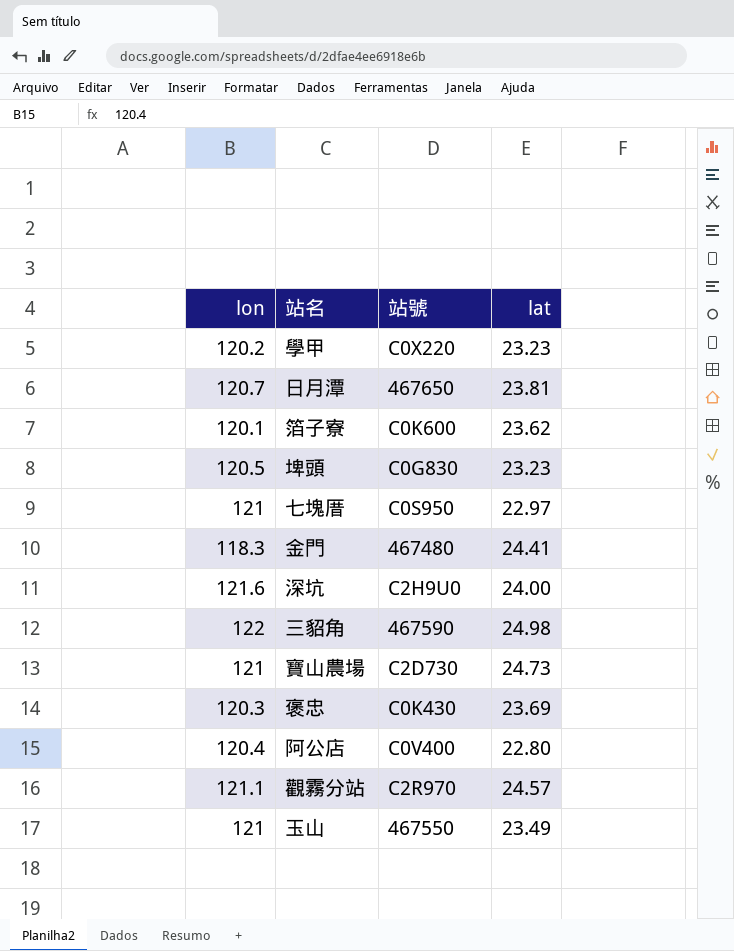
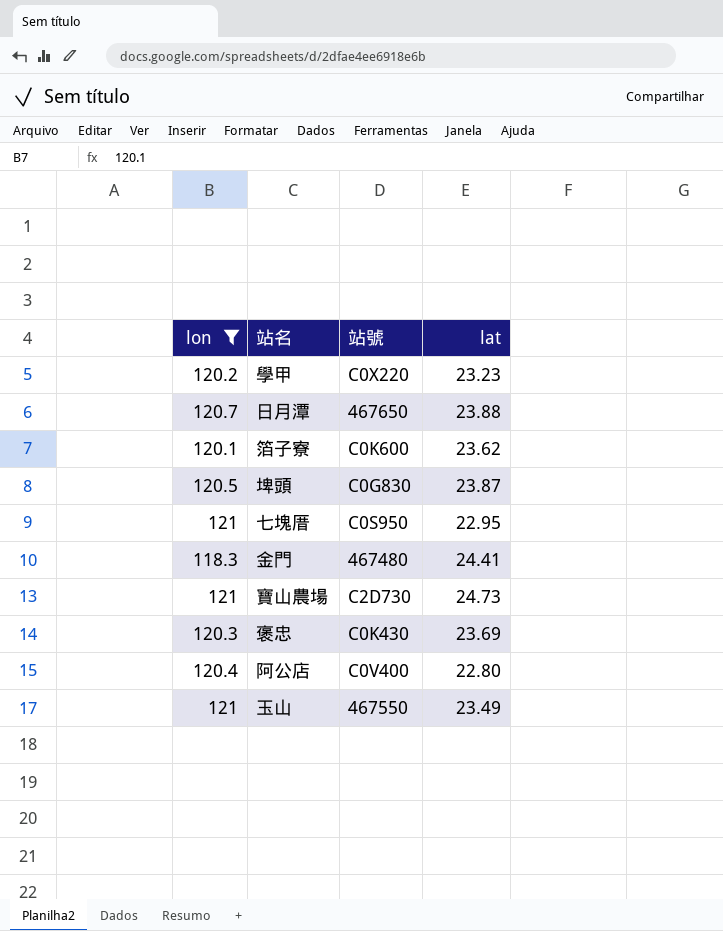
filter: none -> lon <= 121
日月潭 | lat: 23.81 -> 23.88
埤頭 | lat: 23.23 -> 23.87
七塊厝 | lat: 22.97 -> 22.95

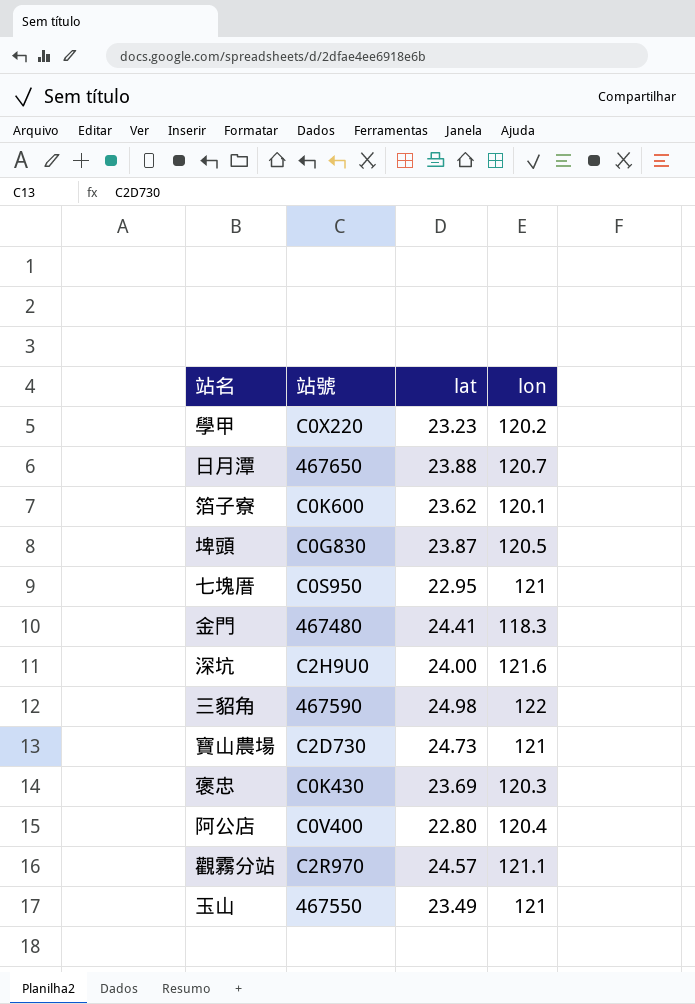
filter: lon <= 121 -> none
column lon | position: 1 -> 4

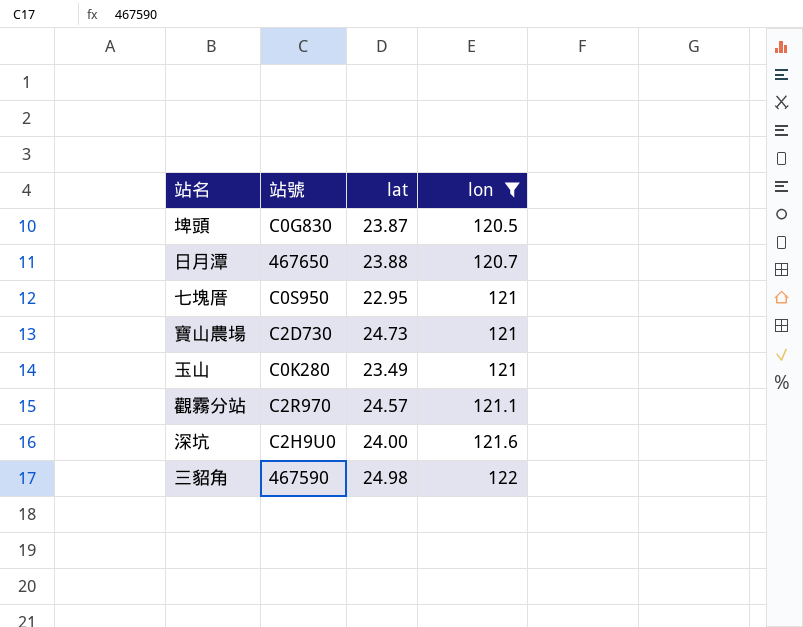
filter: none -> lon >= 120.5
row order: none -> lon ascending
玉山 | 站號: 467550 -> C0K280

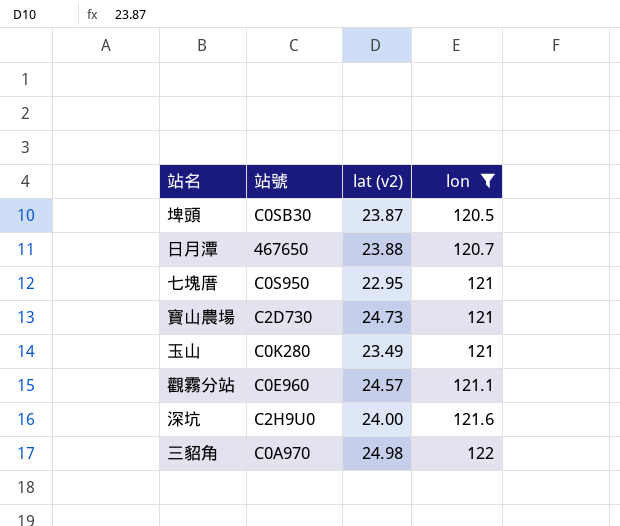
column name: lat -> lat (v2)
埤頭 | 站號: C0G830 -> C0SB30
觀霧分站 | 站號: C2R970 -> C0E960
三貂角 | 站號: 467590 -> C0A970

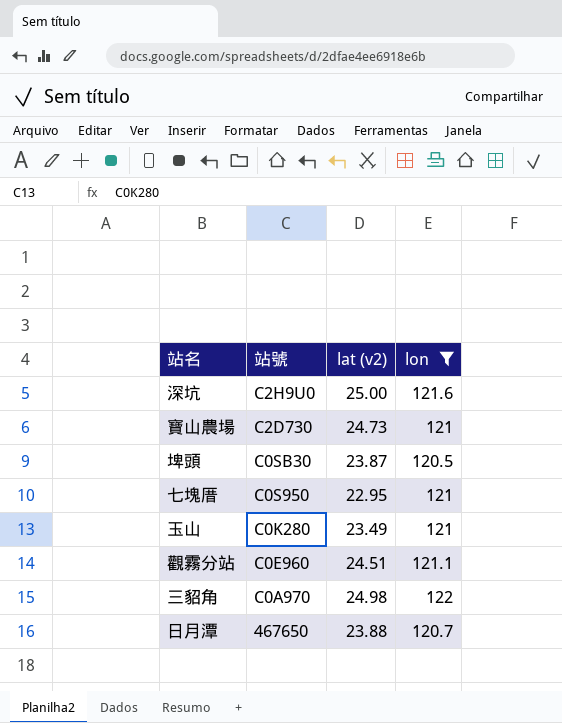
row order: lon ascending -> 站號 descending
深坑 | lat (v2): 24.00 -> 25.00
觀霧分站 | lat (v2): 24.57 -> 24.51

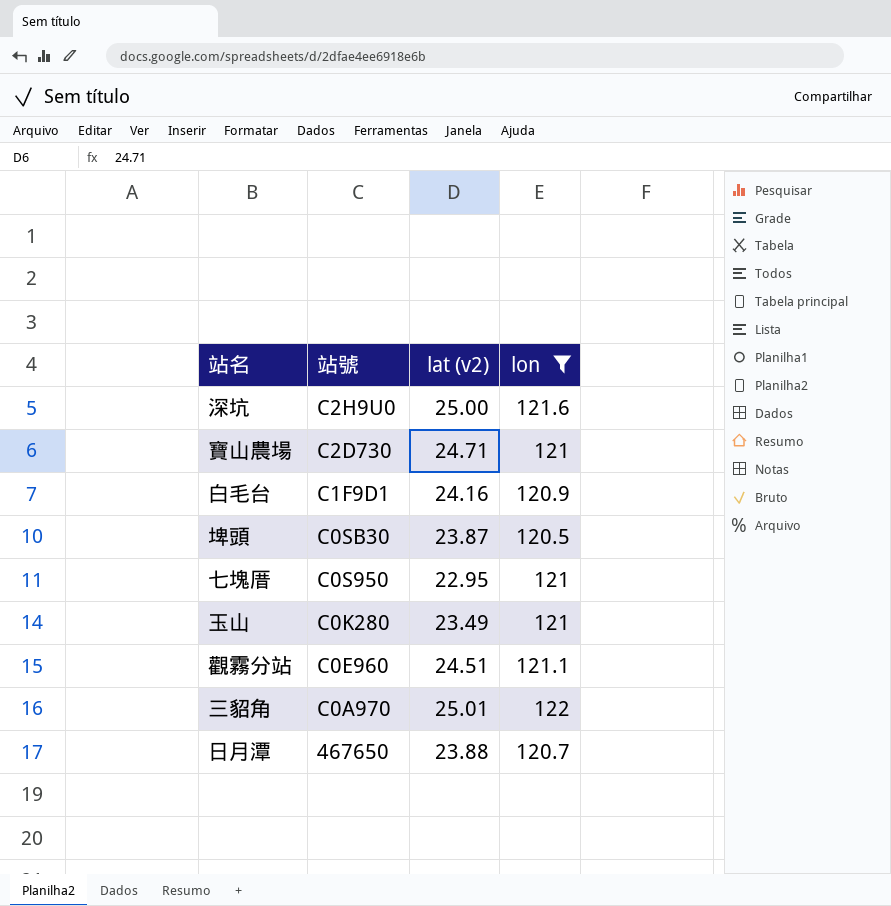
寶山農場 | lat (v2): 24.73 -> 24.71
row 白毛台: none -> C1F9D1 | 24.16 | 120.9
三貂角 | lat (v2): 24.98 -> 25.01

